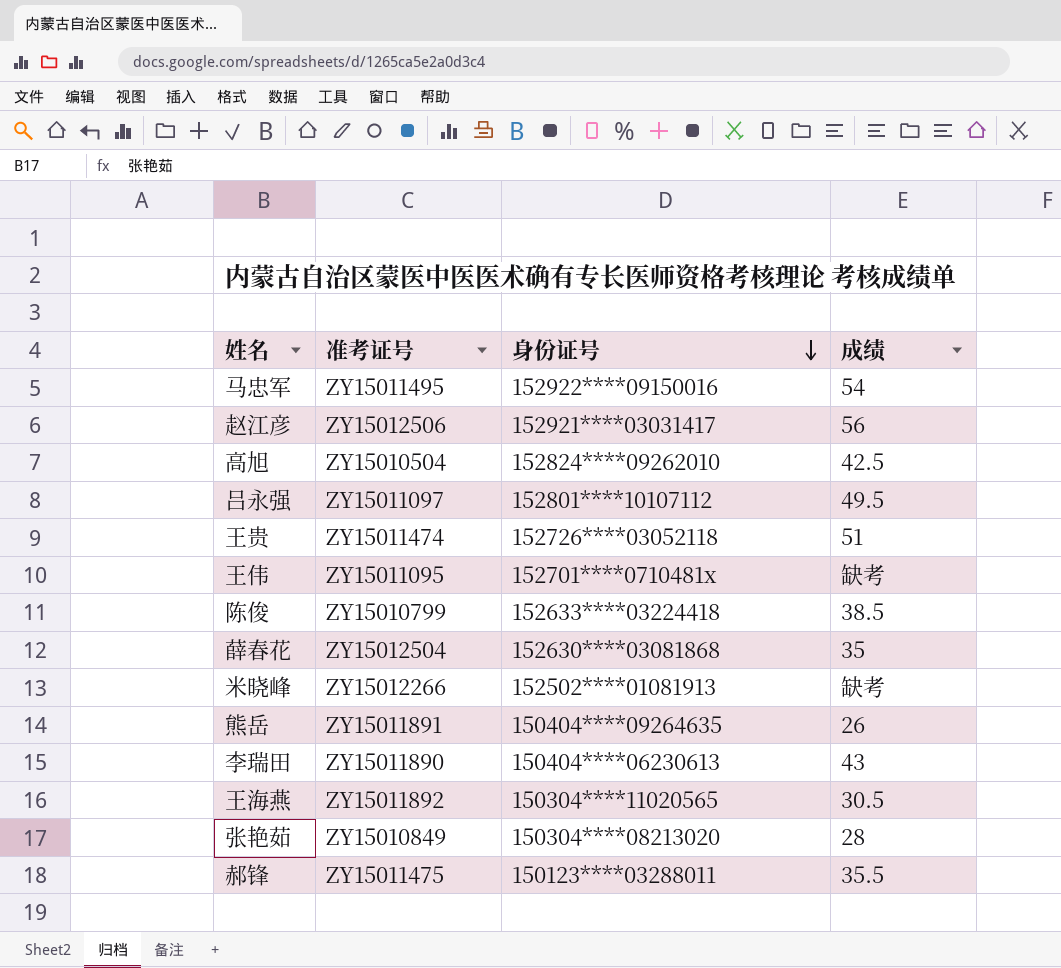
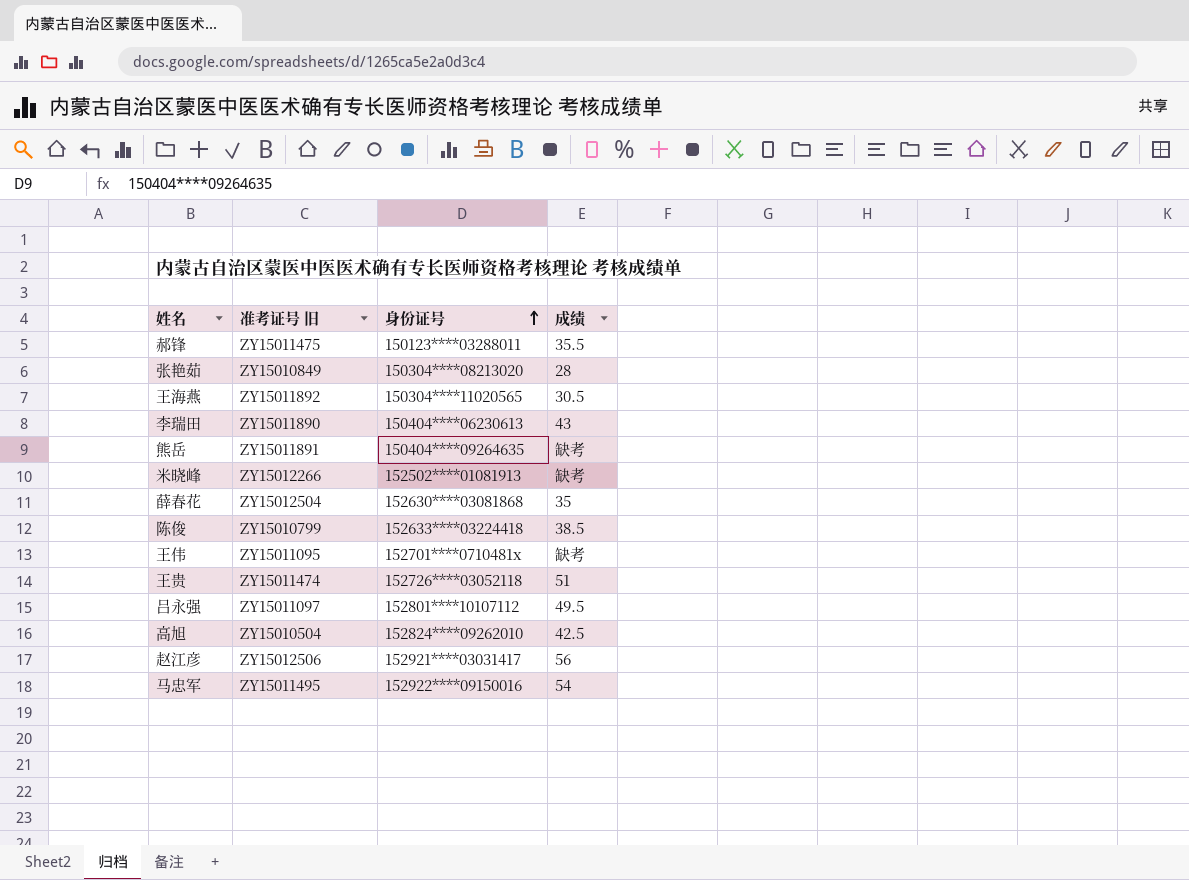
row order: 身份证号 descending -> 身份证号 ascending
column name: 准考证号 -> 准考证号 旧
熊岳 | 成绩: 26 -> 缺考

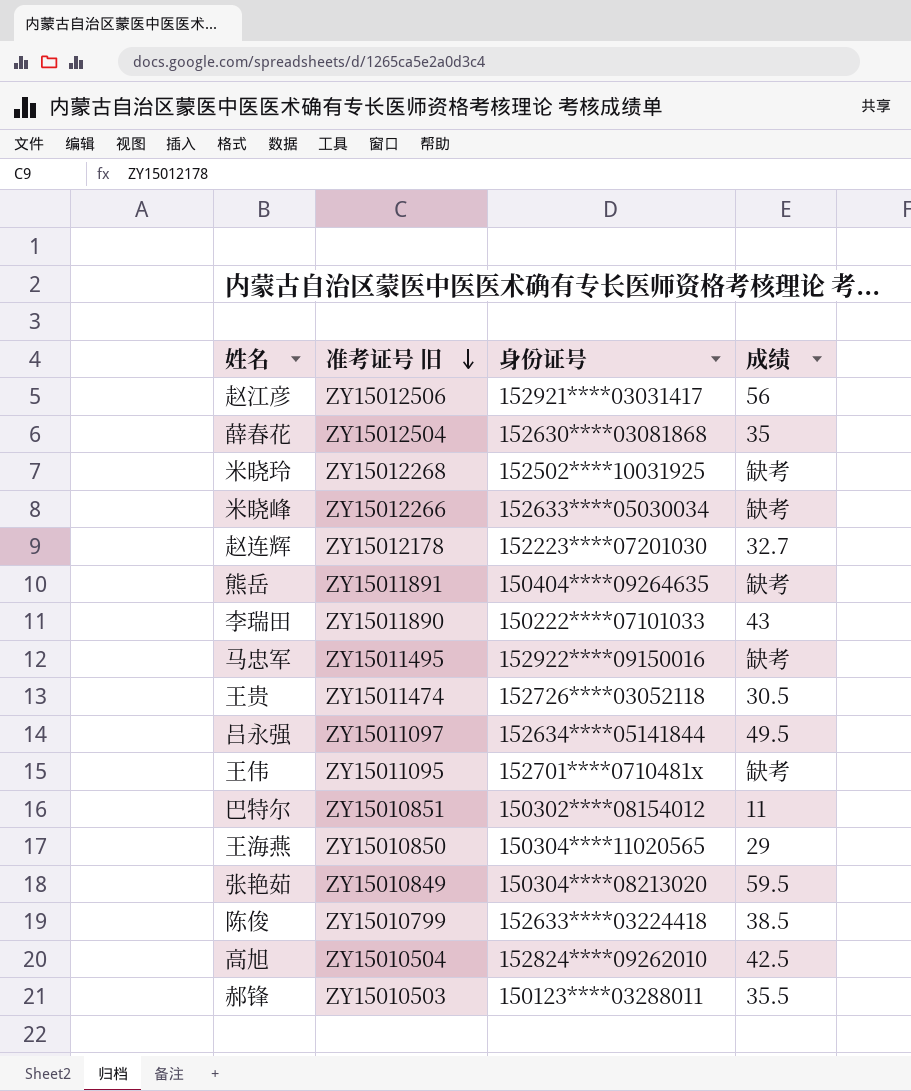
row order: 身份证号 ascending -> 准考证号 旧 descending
row 米晓玲: none -> ZY15012268 | 152502****10031925 | 缺考
米晓峰 | 身份证号: 152502****01081913 -> 152633****05030034
row 赵连辉: none -> ZY15012178 | 152223****07201030 | 32.7
李瑞田 | 身份证号: 150404****06230613 -> 150222****07101033
马忠军 | 成绩: 54 -> 缺考
王贵 | 成绩: 51 -> 30.5
吕永强 | 身份证号: 152801****10107112 -> 152634****05141844
row 巴特尔: none -> ZY15010851 | 150302****08154012 | 11
王海燕 | 准考证号 旧: ZY15011892 -> ZY15010850
王海燕 | 成绩: 30.5 -> 29
张艳茹 | 成绩: 28 -> 59.5
郝锋 | 准考证号 旧: ZY15011475 -> ZY15010503

